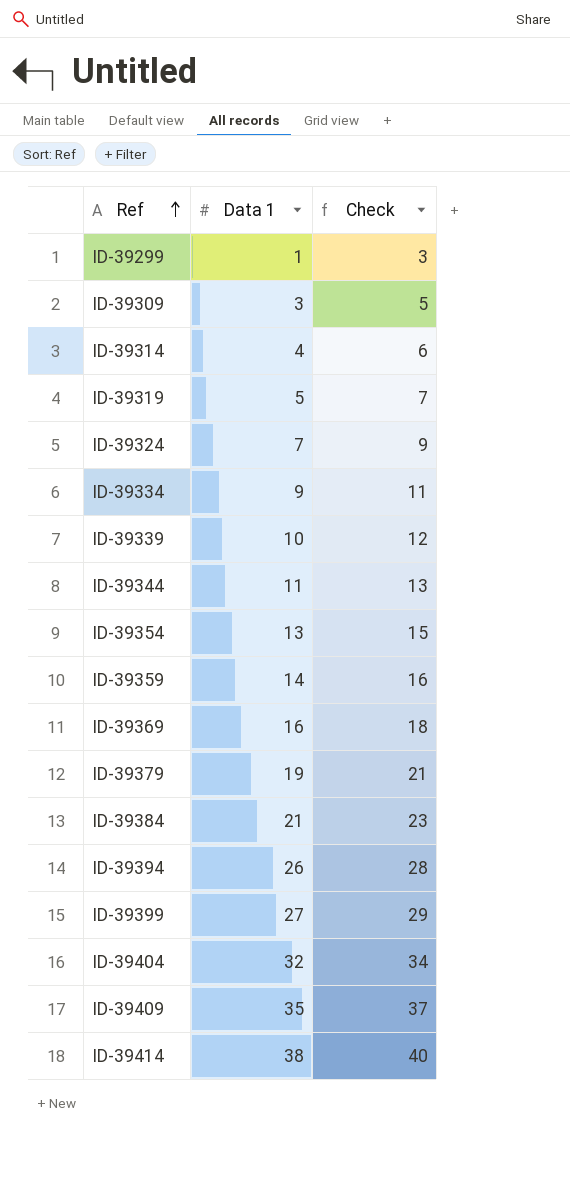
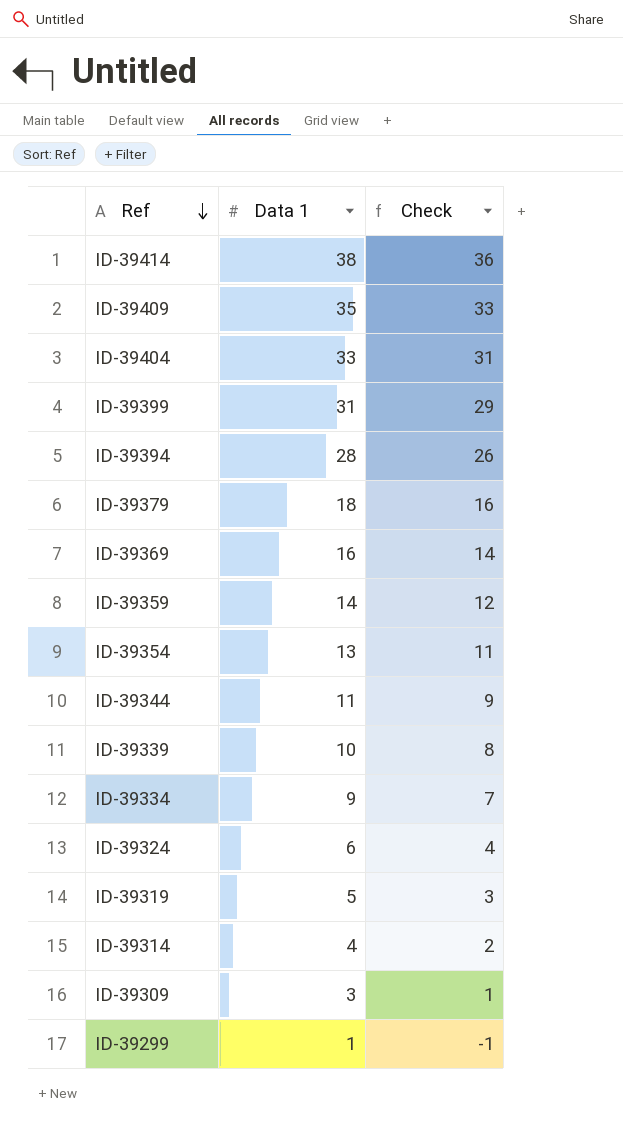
row order: Ref ascending -> Ref descending
column Check | formula: [Data 1] + 2 -> [Data 1] - 2
row ID-39384: 21 | 23 -> none
ID-39404 | Data 1: 32 -> 33
ID-39399 | Data 1: 27 -> 31
ID-39394 | Data 1: 26 -> 28
ID-39379 | Data 1: 19 -> 18
ID-39324 | Data 1: 7 -> 6

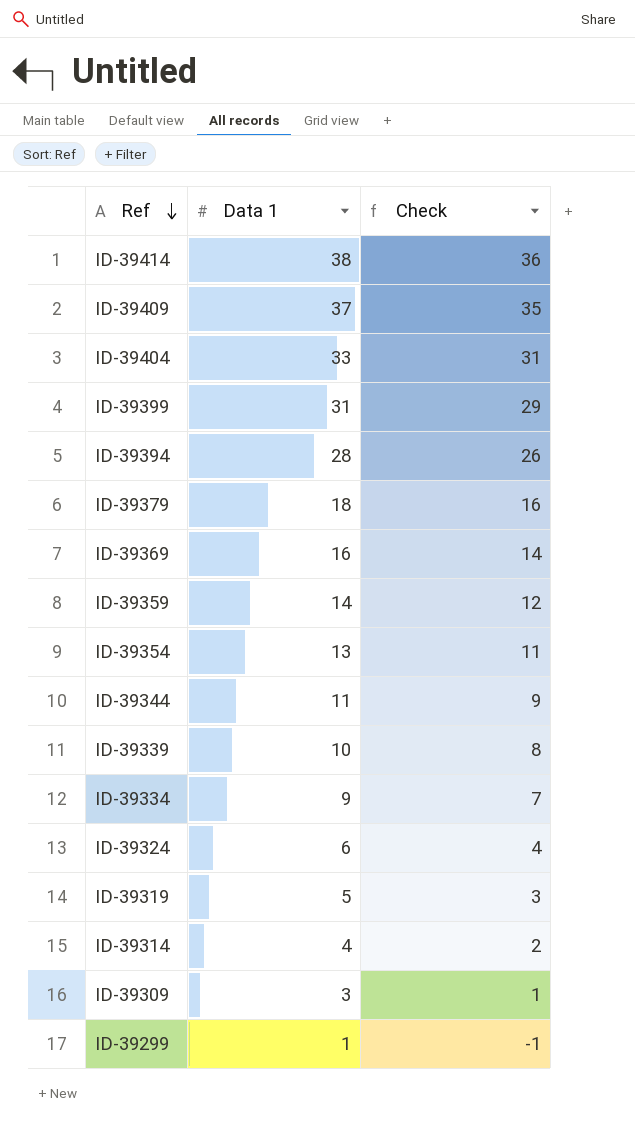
ID-39409 | Data 1: 35 -> 37
ID-39409 | Check: 33 -> 35

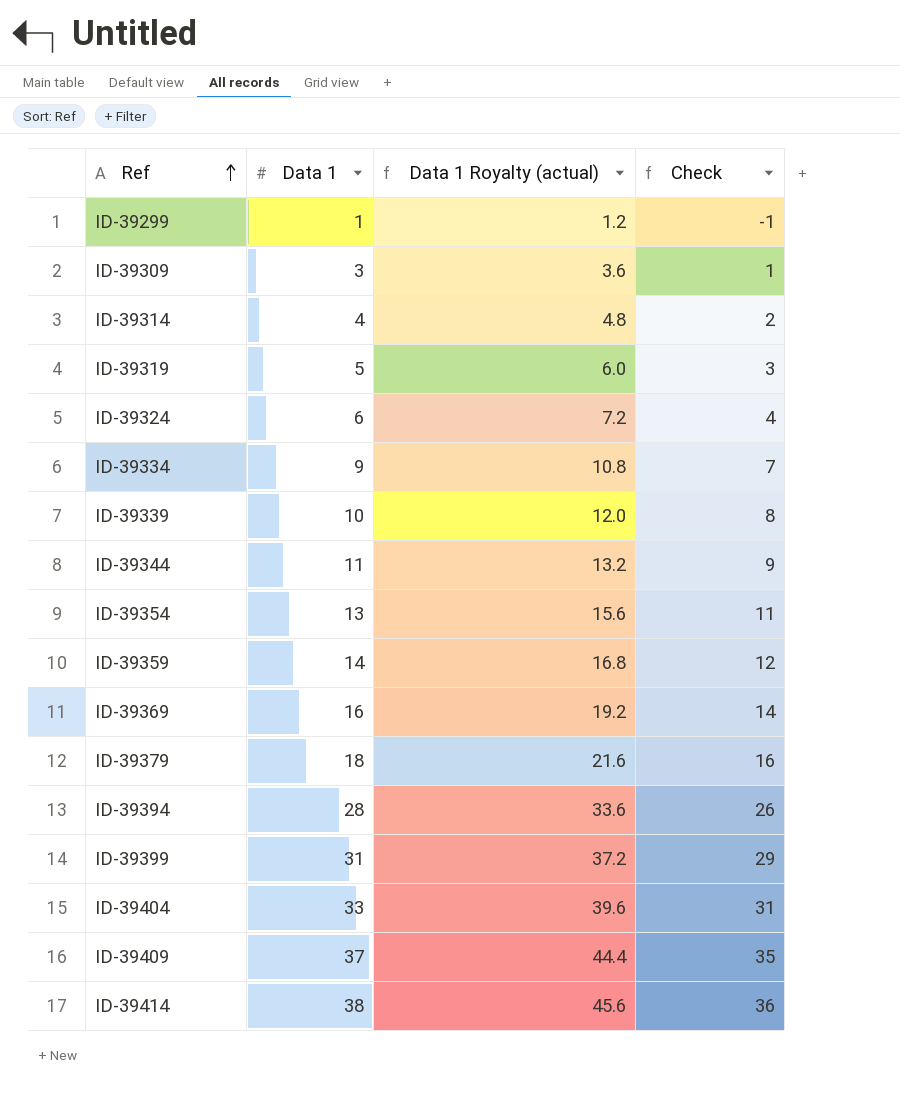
row order: Ref descending -> Ref ascending
column Data 1 Royalty (actual) | formula: none -> [Data 1] * 1.2

